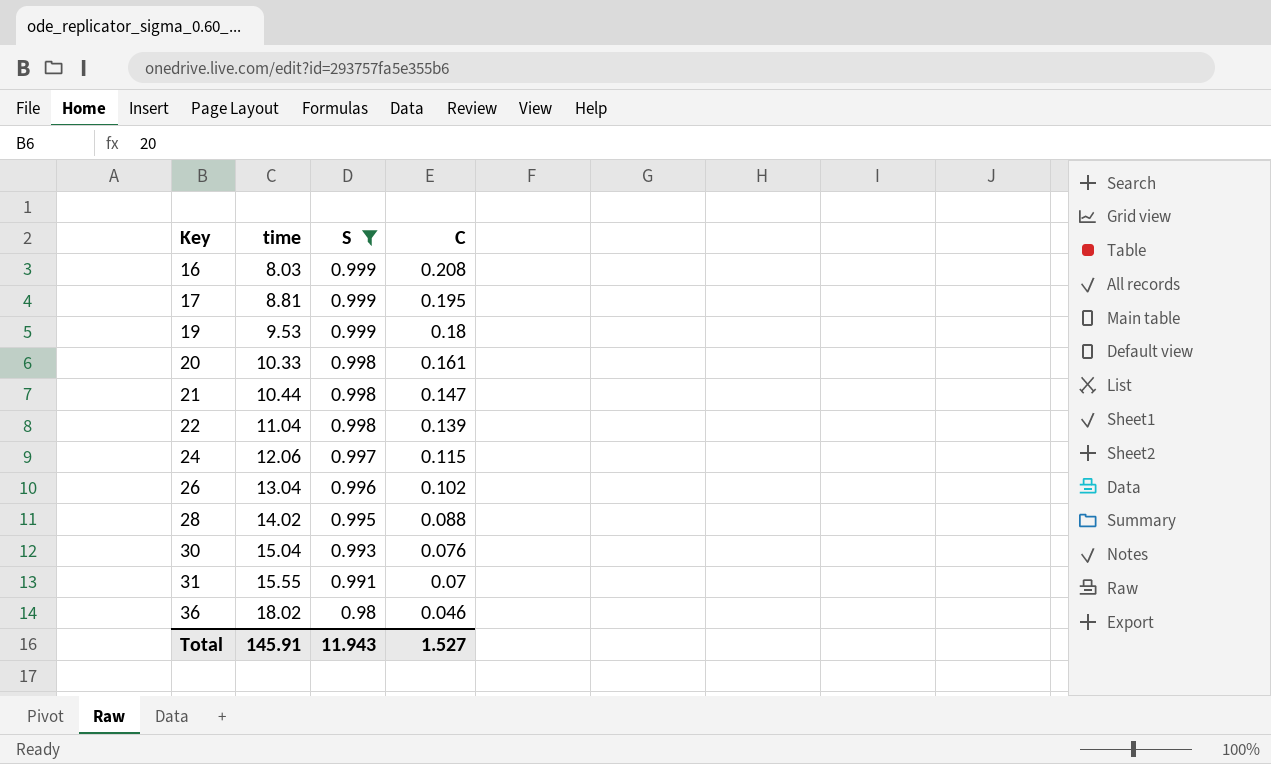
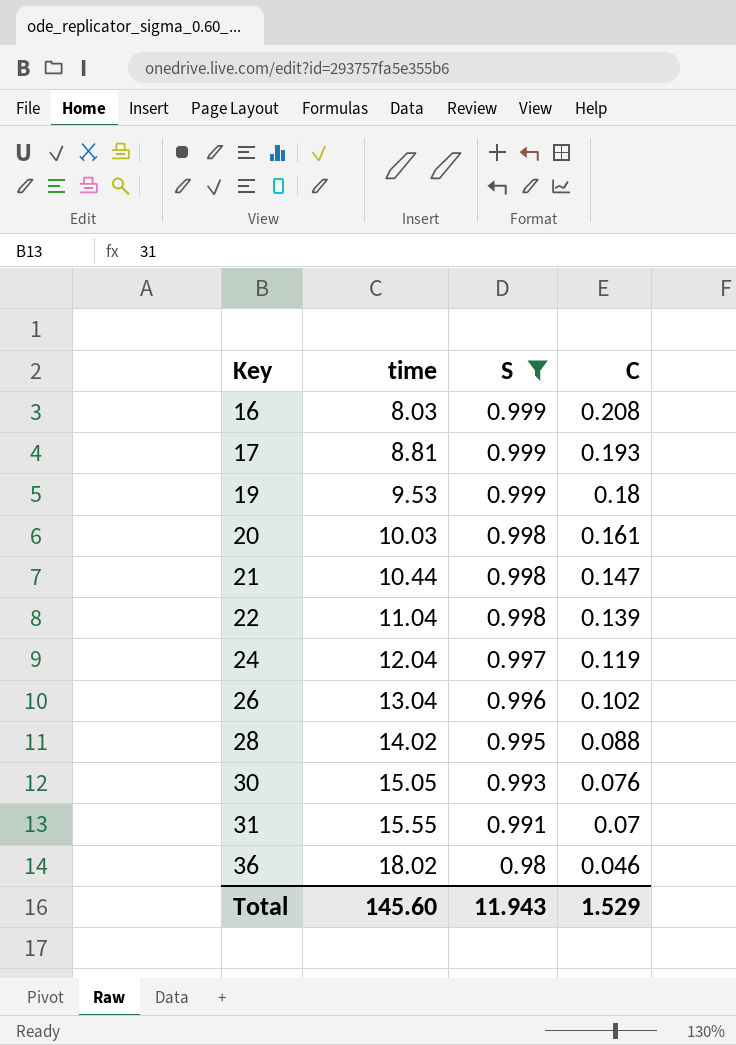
17 | C: 0.195 -> 0.193
20 | time: 10.33 -> 10.03
24 | time: 12.06 -> 12.04
24 | C: 0.115 -> 0.119
30 | time: 15.04 -> 15.05
Total | time: 145.91 -> 145.60
Total | C: 1.527 -> 1.529

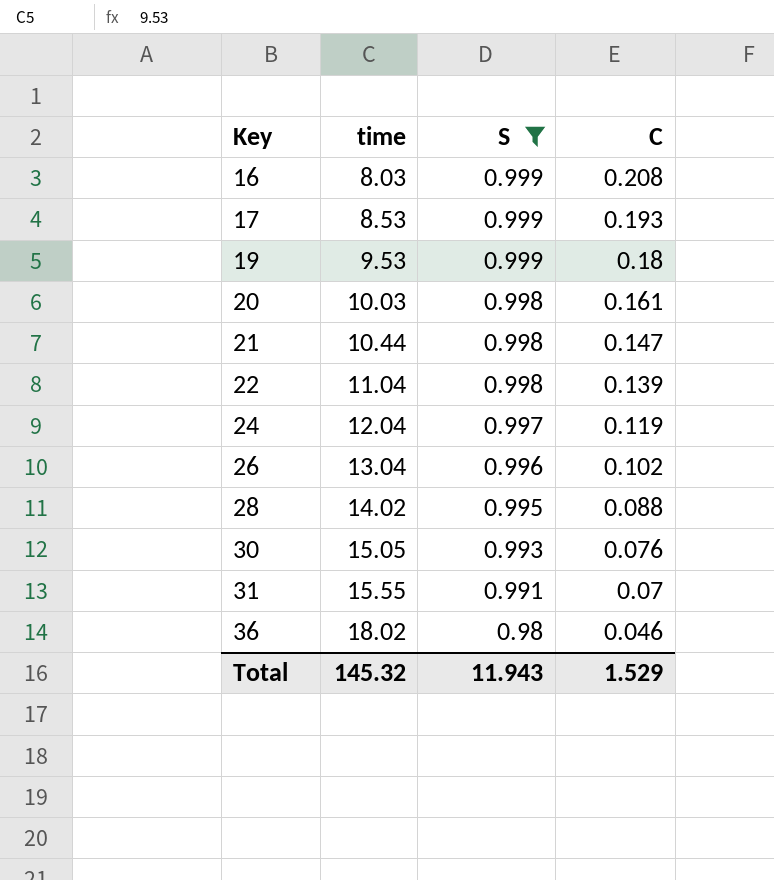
17 | time: 8.81 -> 8.53
Total | time: 145.60 -> 145.32

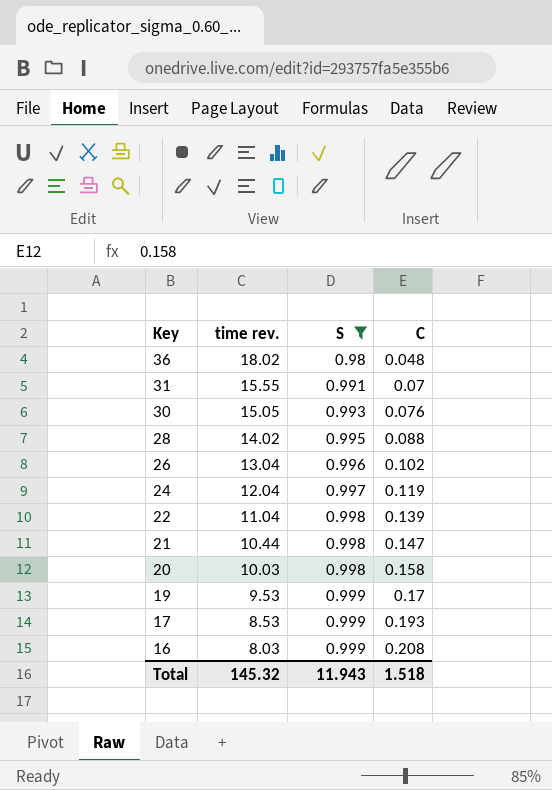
row order: Key ascending -> Key descending
column name: time -> time rev.
36 | C: 0.046 -> 0.048
20 | C: 0.161 -> 0.158
19 | C: 0.18 -> 0.17
Total | C: 1.529 -> 1.518

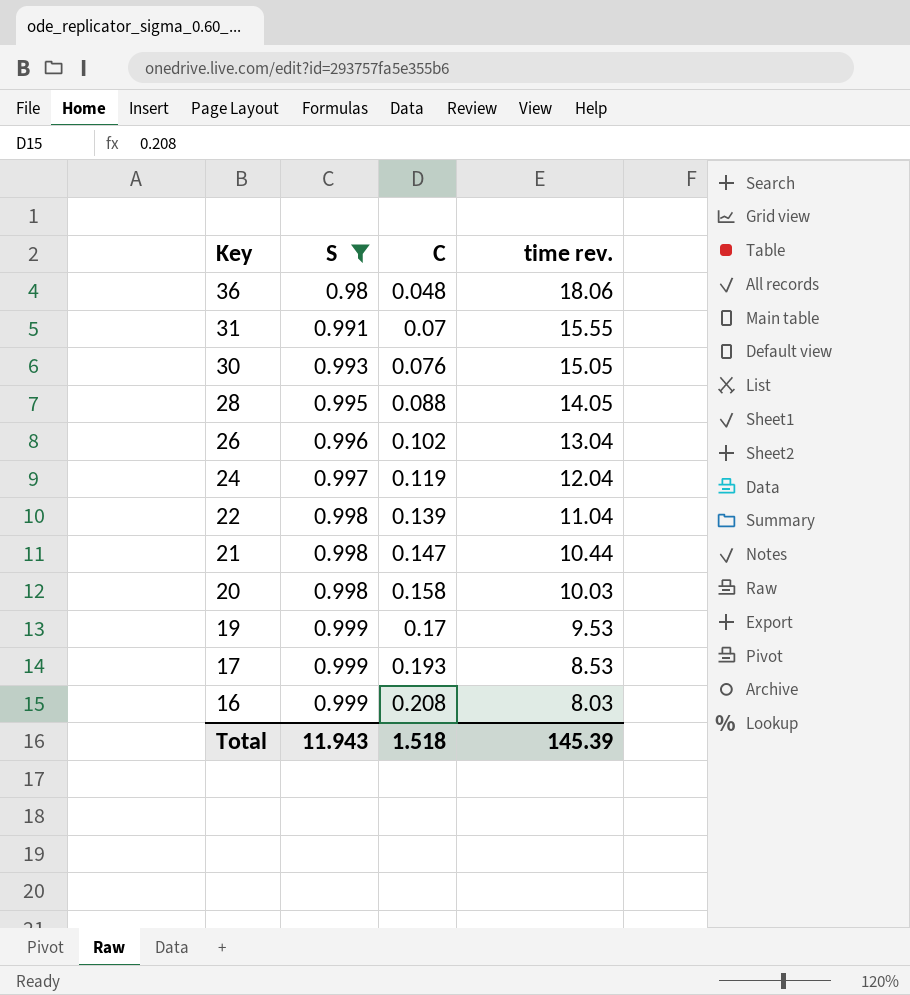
column time rev. | position: 2 -> 4
36 | time rev.: 18.02 -> 18.06
28 | time rev.: 14.02 -> 14.05
Total | time rev.: 145.32 -> 145.39

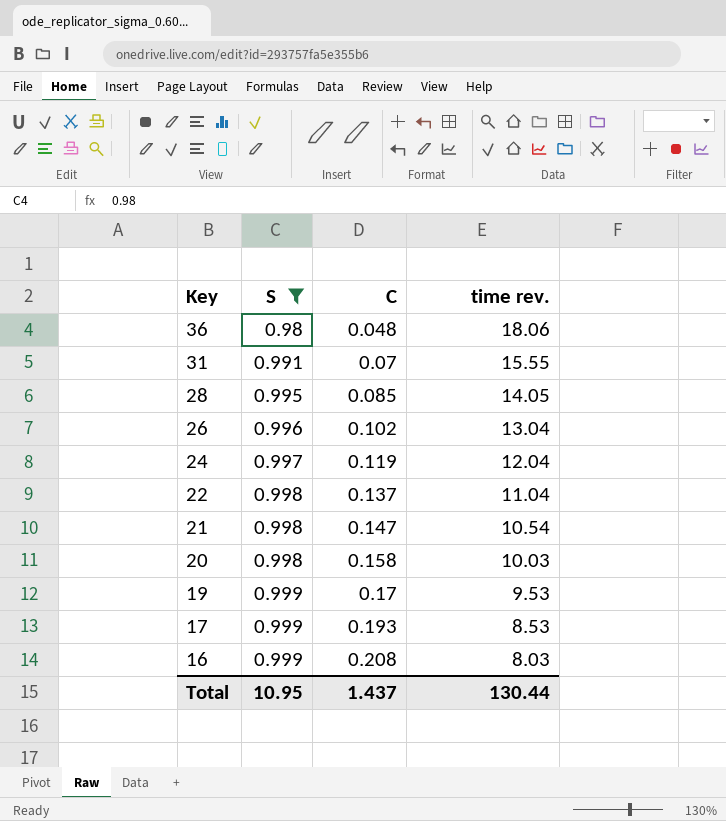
row 30: 0.993 | 0.076 | 15.05 -> none
28 | C: 0.088 -> 0.085
22 | C: 0.139 -> 0.137
21 | time rev.: 10.44 -> 10.54
Total | S: 11.943 -> 10.95
Total | C: 1.518 -> 1.437
Total | time rev.: 145.39 -> 130.44

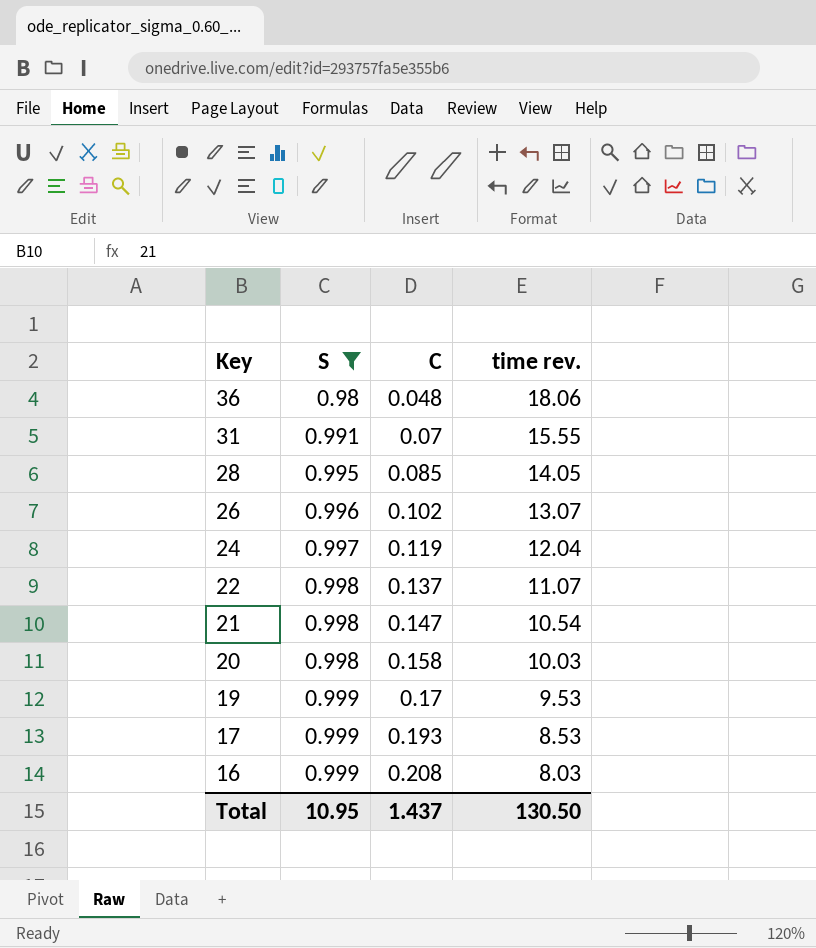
26 | time rev.: 13.04 -> 13.07
22 | time rev.: 11.04 -> 11.07
Total | time rev.: 130.44 -> 130.50

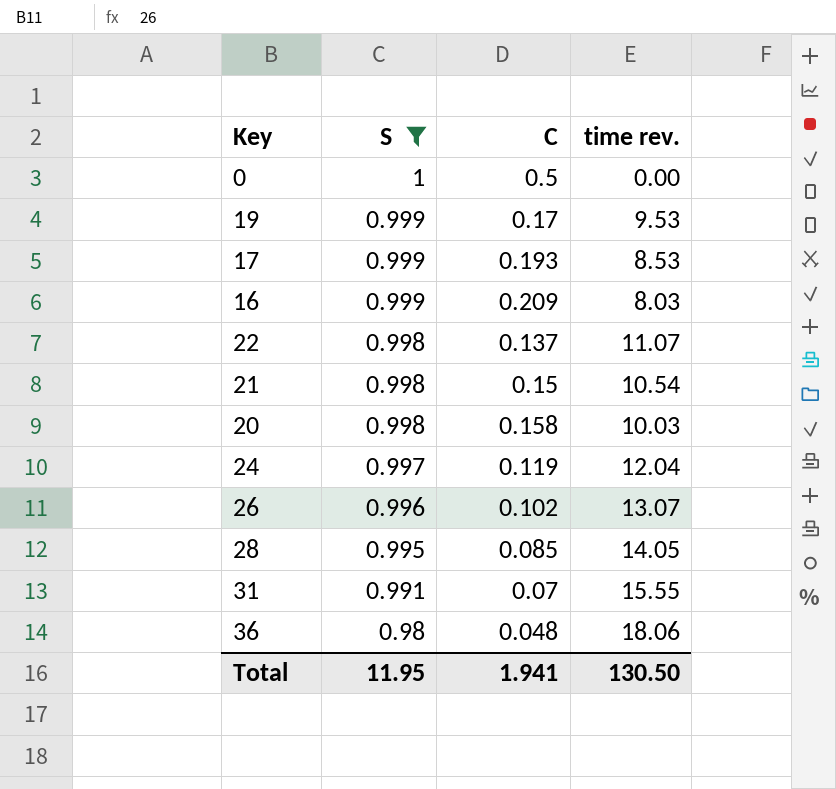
row order: Key descending -> S descending
row 0: none -> 1 | 0.5 | 0.00
16 | C: 0.208 -> 0.209
21 | C: 0.147 -> 0.15
Total | S: 10.95 -> 11.95
Total | C: 1.437 -> 1.941

